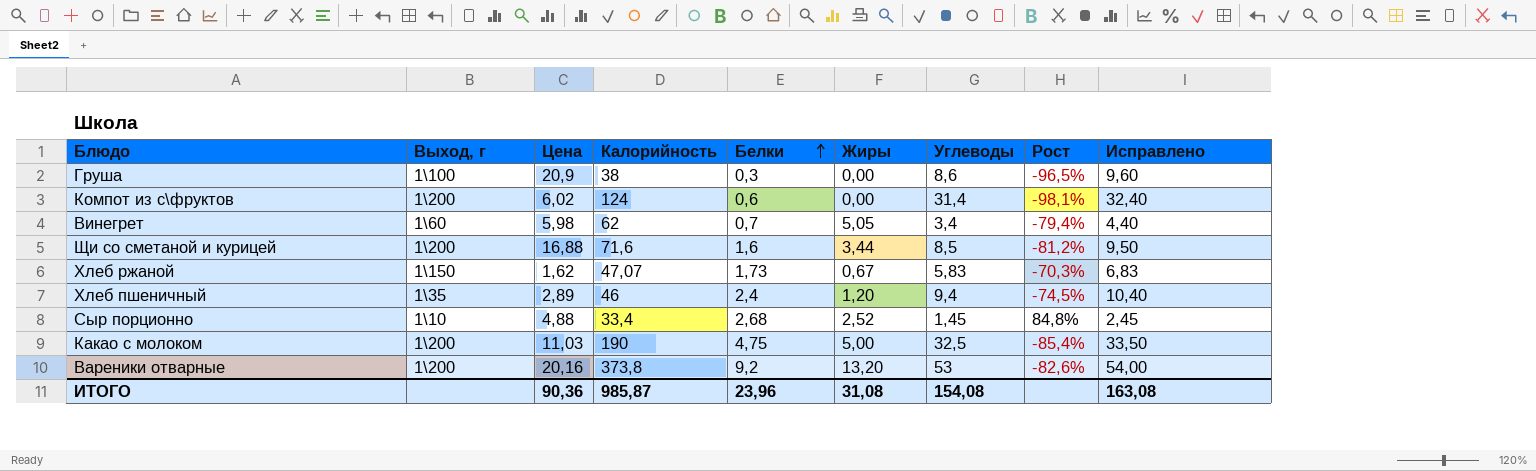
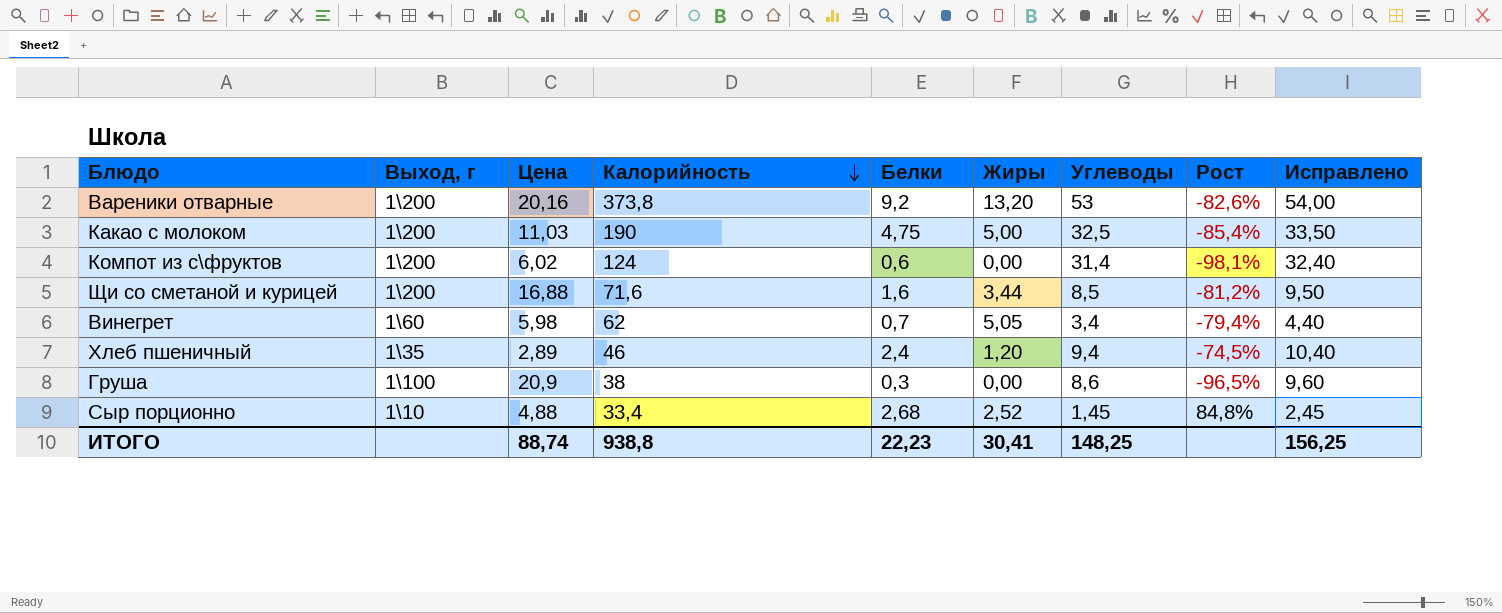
row order: Белки ascending -> Калорийность descending
row Хлеб ржаной: 1\150 | 1,62 | 47,07 | 1,73 | 0,67 | 5,83 | -70,3% | 6,83 -> none
ИТОГО | Цена: 90,36 -> 88,74
ИТОГО | Калорийность: 985,87 -> 938,8
ИТОГО | Белки: 23,96 -> 22,23
ИТОГО | Жиры: 31,08 -> 30,41
ИТОГО | Углеводы: 154,08 -> 148,25
ИТОГО | Исправлено: 163,08 -> 156,25

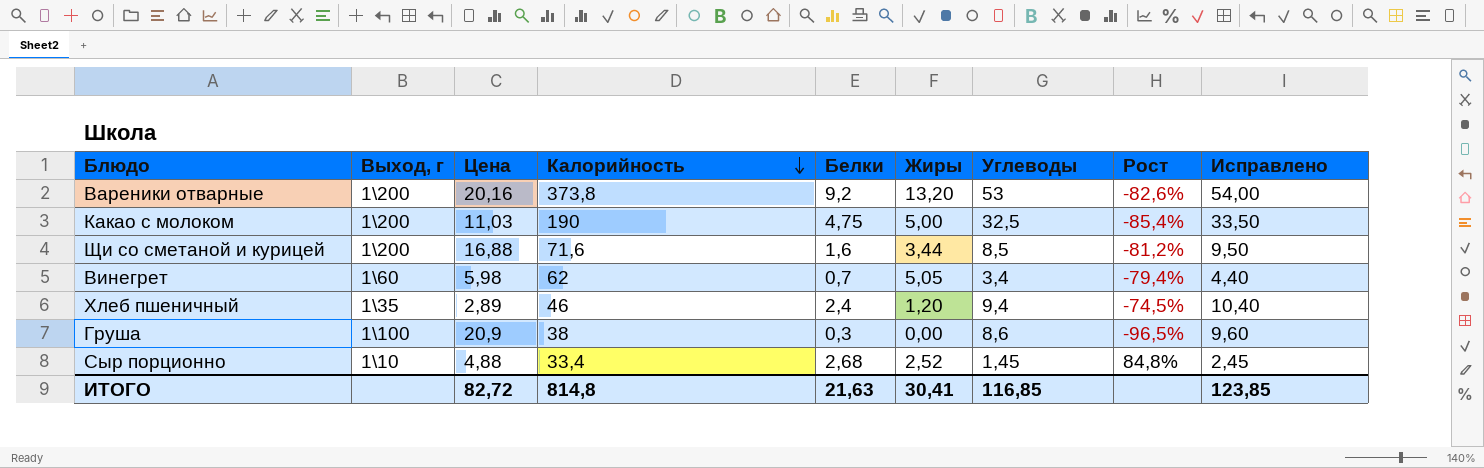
row Компот из с\фруктов: 1\200 | 6,02 | 124 | 0,6 | 0,00 | 31,4 | -98,1% | 32,40 -> none
ИТОГО | Цена: 88,74 -> 82,72
ИТОГО | Калорийность: 938,8 -> 814,8
ИТОГО | Белки: 22,23 -> 21,63
ИТОГО | Углеводы: 148,25 -> 116,85
ИТОГО | Исправлено: 156,25 -> 123,85

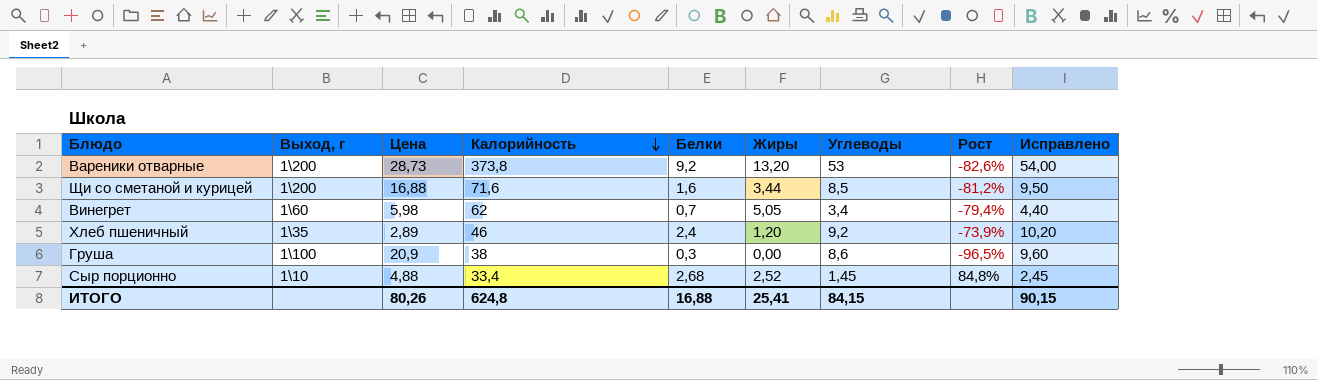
row Какао с молоком: 1\200 | 11,03 | 190 | 4,75 | 5,00 | 32,5 | -85,4% | 33,50 -> none
Вареники отварные | Цена: 20,16 -> 28,73
Хлеб пшеничный | Углеводы: 9,4 -> 9,2
Хлеб пшеничный | Рост: -74,5% -> -73,9%
Хлеб пшеничный | Исправлено: 10,40 -> 10,20
ИТОГО | Цена: 82,72 -> 80,26
ИТОГО | Калорийность: 814,8 -> 624,8
ИТОГО | Белки: 21,63 -> 16,88
ИТОГО | Жиры: 30,41 -> 25,41
ИТОГО | Углеводы: 116,85 -> 84,15
ИТОГО | Исправлено: 123,85 -> 90,15

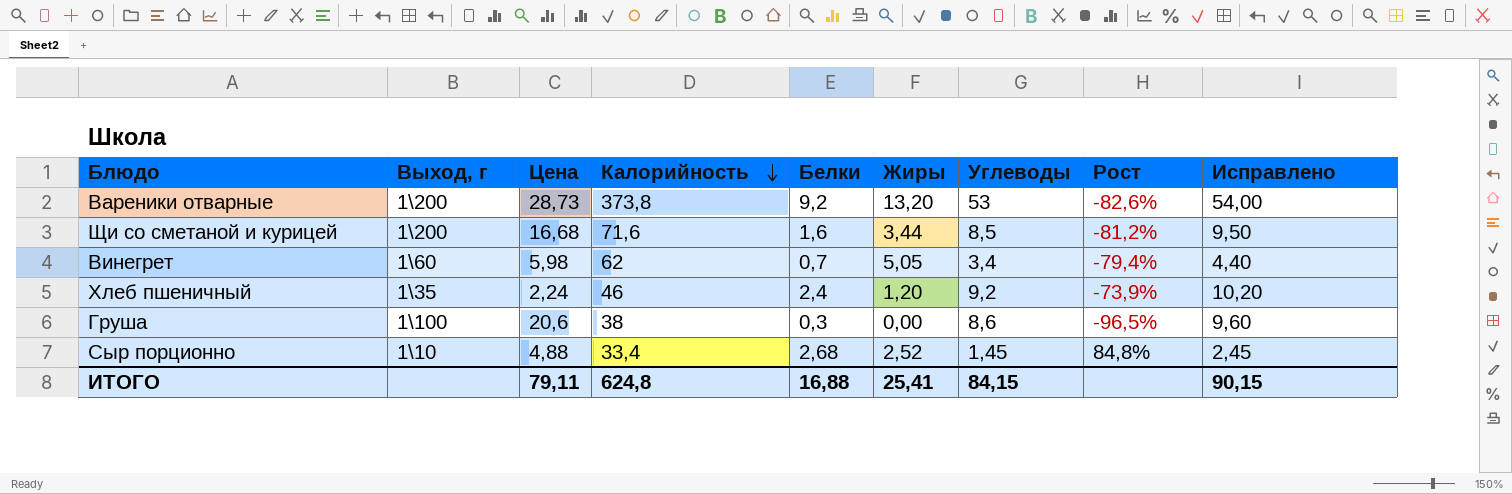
Щи со сметаной и курицей | Цена: 16,88 -> 16,68
Хлеб пшеничный | Цена: 2,89 -> 2,24
Груша | Цена: 20,9 -> 20,6
ИТОГО | Цена: 80,26 -> 79,11

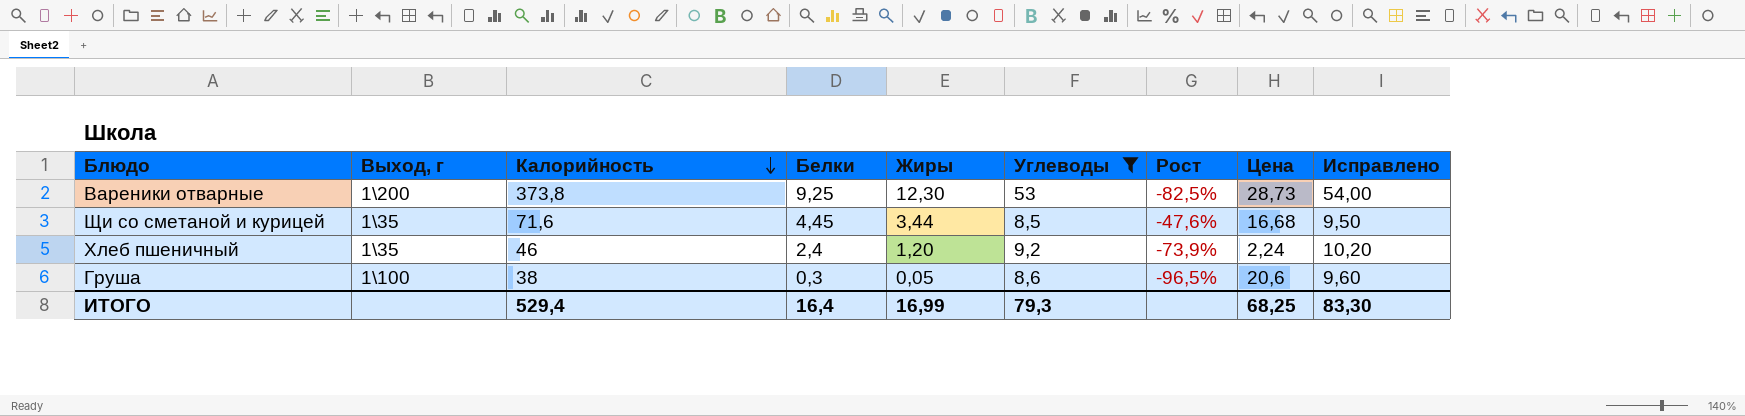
filter: none -> Углеводы >= 8,5
column Цена | position: 3 -> 8
Вареники отварные | Белки: 9,2 -> 9,25
Вареники отварные | Жиры: 13,20 -> 12,30
Вареники отварные | Рост: -82,6% -> -82,5%
Щи со сметаной и курицей | Выход, г: 1\200 -> 1\35
Щи со сметаной и курицей | Белки: 1,6 -> 4,45
Щи со сметаной и курицей | Рост: -81,2% -> -47,6%
Груша | Жиры: 0,00 -> 0,05
ИТОГО | Калорийность: 624,8 -> 529,4
ИТОГО | Белки: 16,88 -> 16,4
ИТОГО | Жиры: 25,41 -> 16,99
ИТОГО | Углеводы: 84,15 -> 79,3
ИТОГО | Цена: 79,11 -> 68,25
ИТОГО | Исправлено: 90,15 -> 83,30

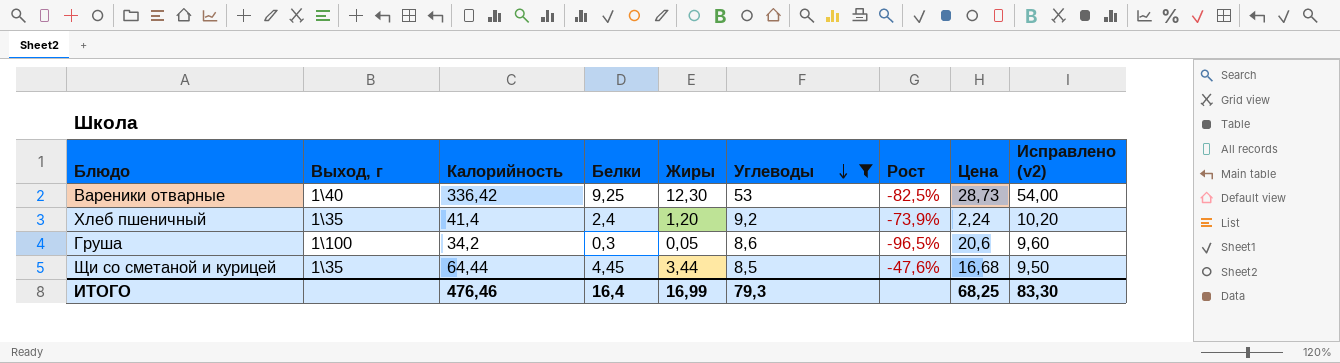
row order: Калорийность descending -> Углеводы descending
column name: Исправлено -> Исправлено (v2)
Вареники отварные | Выход, г: 1\200 -> 1\40
Вареники отварные | Калорийность: 373,8 -> 336,42
Хлеб пшеничный | Калорийность: 46 -> 41,4
Груша | Калорийность: 38 -> 34,2
Щи со сметаной и курицей | Калорийность: 71,6 -> 64,44
ИТОГО | Калорийность: 529,4 -> 476,46

